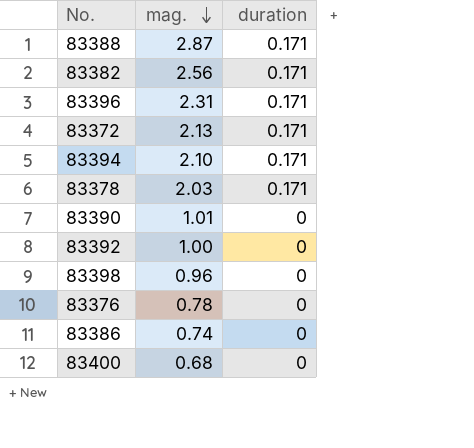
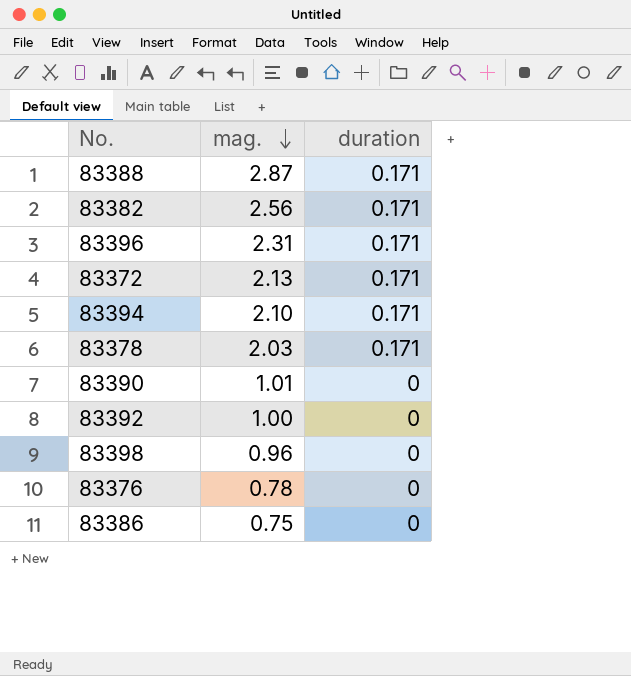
row 83400: 0.68 | 0 -> none
83386 | mag.: 0.74 -> 0.75

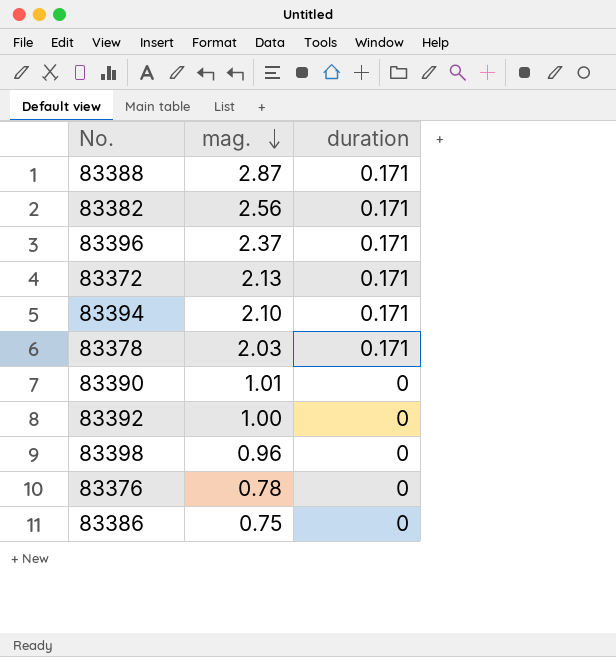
83396 | mag.: 2.31 -> 2.37

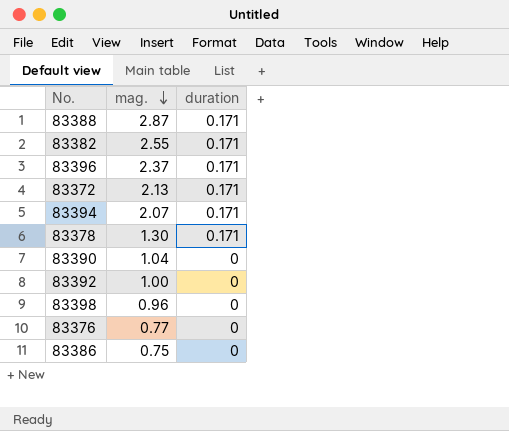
83382 | mag.: 2.56 -> 2.55
83394 | mag.: 2.10 -> 2.07
83378 | mag.: 2.03 -> 1.30
83390 | mag.: 1.01 -> 1.04
83376 | mag.: 0.78 -> 0.77

